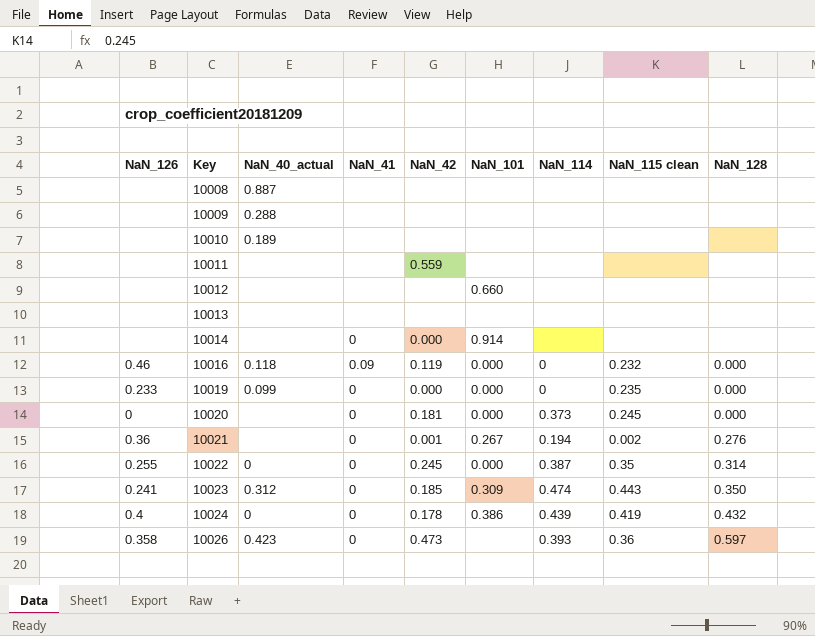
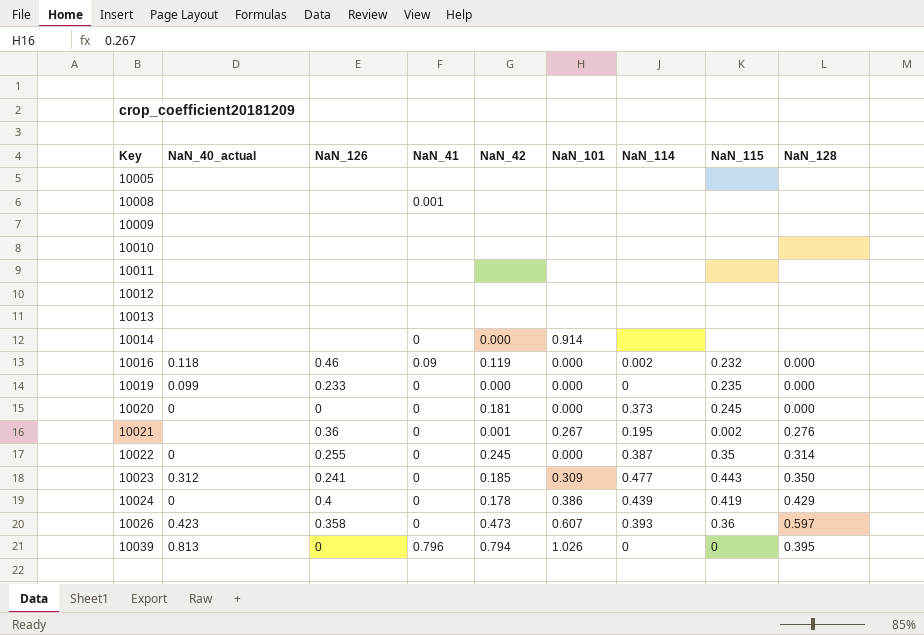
column NaN_126 | position: 1 -> 3
column name: NaN_115 clean -> NaN_115
row 10005: none -> none | none | none | none | none | none | none | none
10008 | NaN_40_actual: 0.887 -> none
10008 | NaN_41: none -> 0.001
10009 | NaN_40_actual: 0.288 -> none
10010 | NaN_40_actual: 0.189 -> none
10011 | NaN_42: 0.559 -> none
10012 | NaN_101: 0.660 -> none
10016 | NaN_114: 0 -> 0.002
10020 | NaN_40_actual: none -> 0
10021 | NaN_114: 0.194 -> 0.195
10023 | NaN_114: 0.474 -> 0.477
10024 | NaN_128: 0.432 -> 0.429
10026 | NaN_101: none -> 0.607
row 10039: none -> 0.813 | 0 | 0.796 | 0.794 | 1.026 | 0 | 0 | 0.395

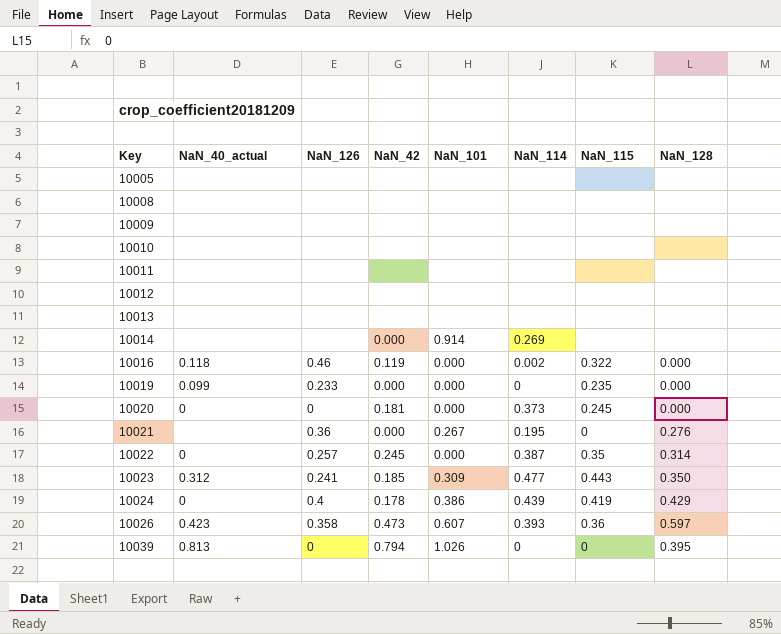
column NaN_41 | position: 4 -> none
10014 | NaN_114: none -> 0.269
10016 | NaN_115: 0.232 -> 0.322
10021 | NaN_42: 0.001 -> 0.000
10021 | NaN_115: 0.002 -> 0
10022 | NaN_126: 0.255 -> 0.257

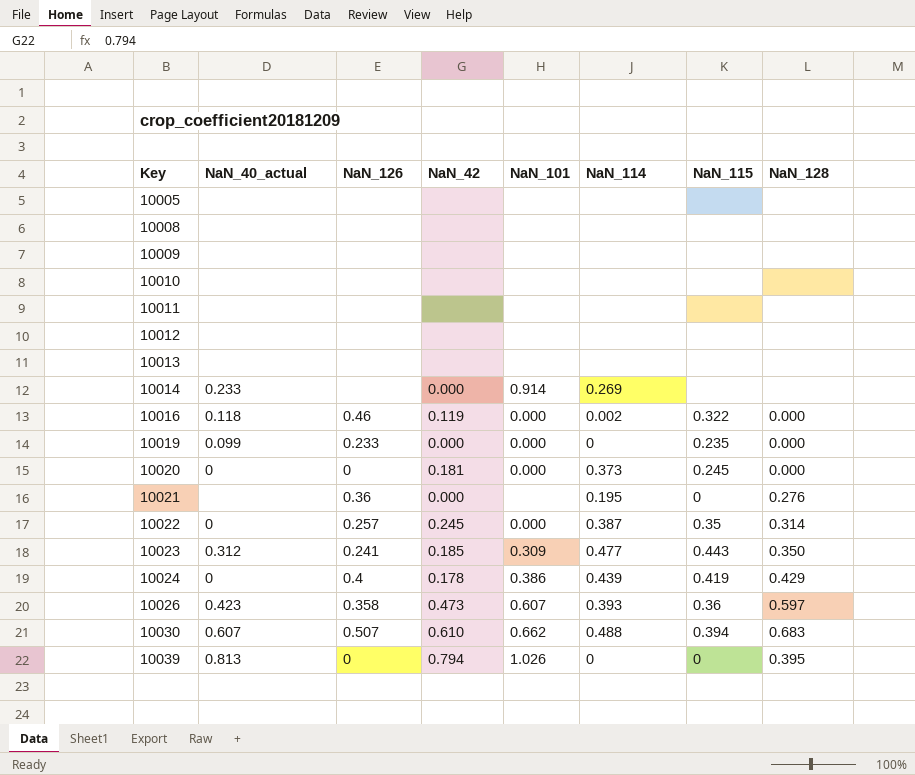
10014 | NaN_40_actual: none -> 0.233
10021 | NaN_101: 0.267 -> none
row 10030: none -> 0.607 | 0.507 | 0.610 | 0.662 | 0.488 | 0.394 | 0.683

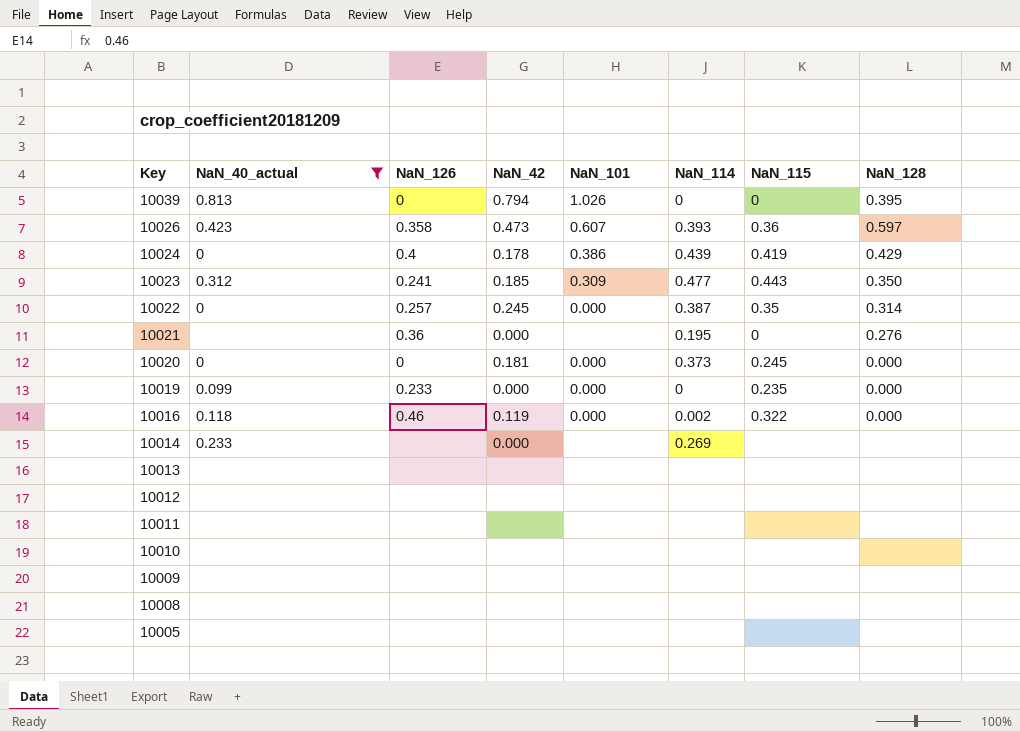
filter: none -> NaN_40_actual != 0.607
row order: Key ascending -> Key descending
10014 | NaN_101: 0.914 -> none

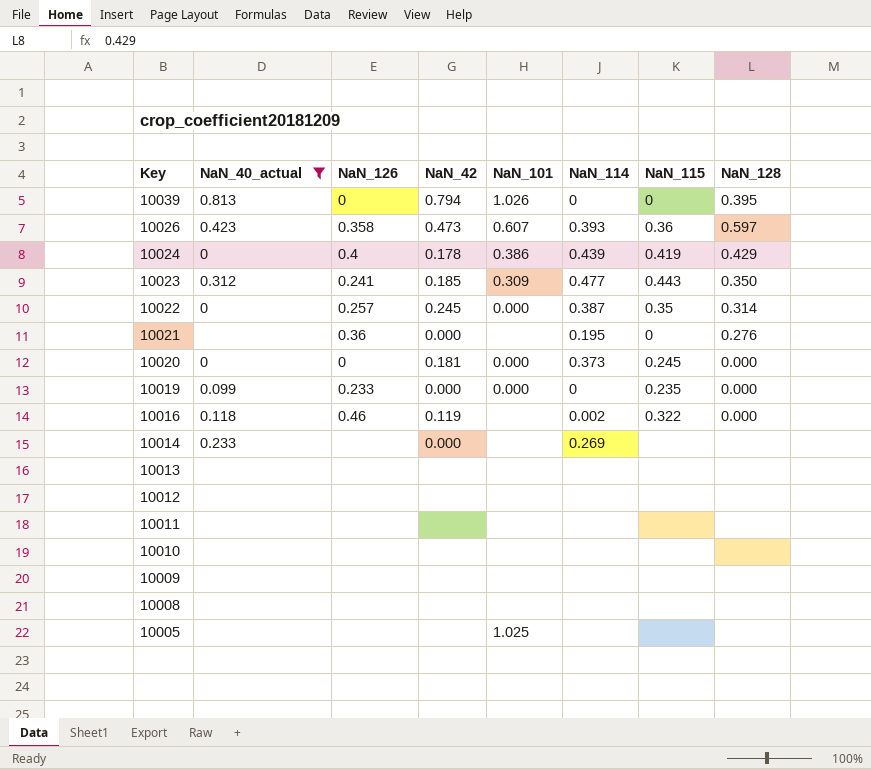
10016 | NaN_101: 0.000 -> none
10005 | NaN_101: none -> 1.025

